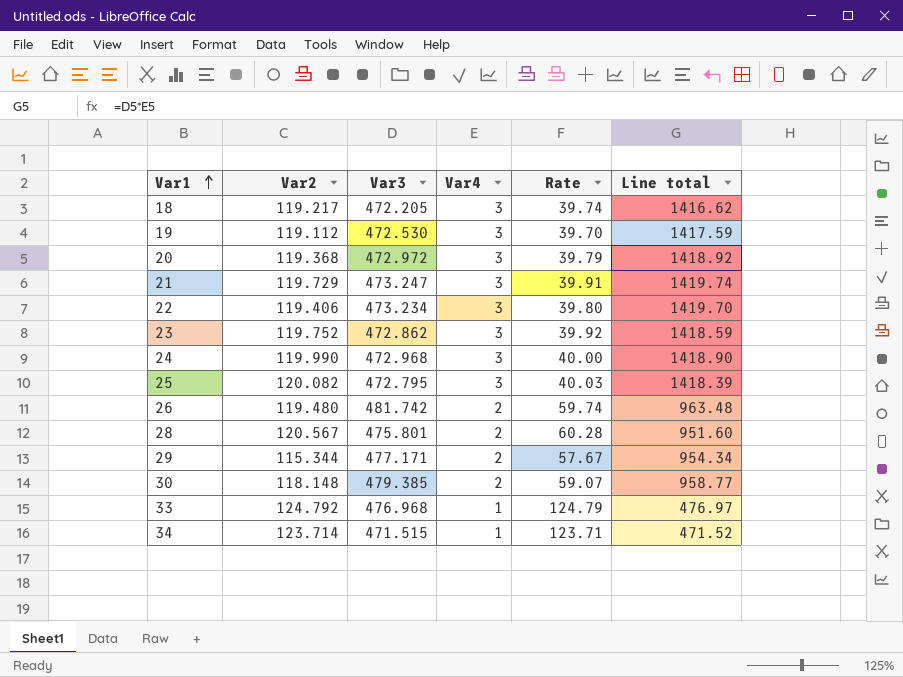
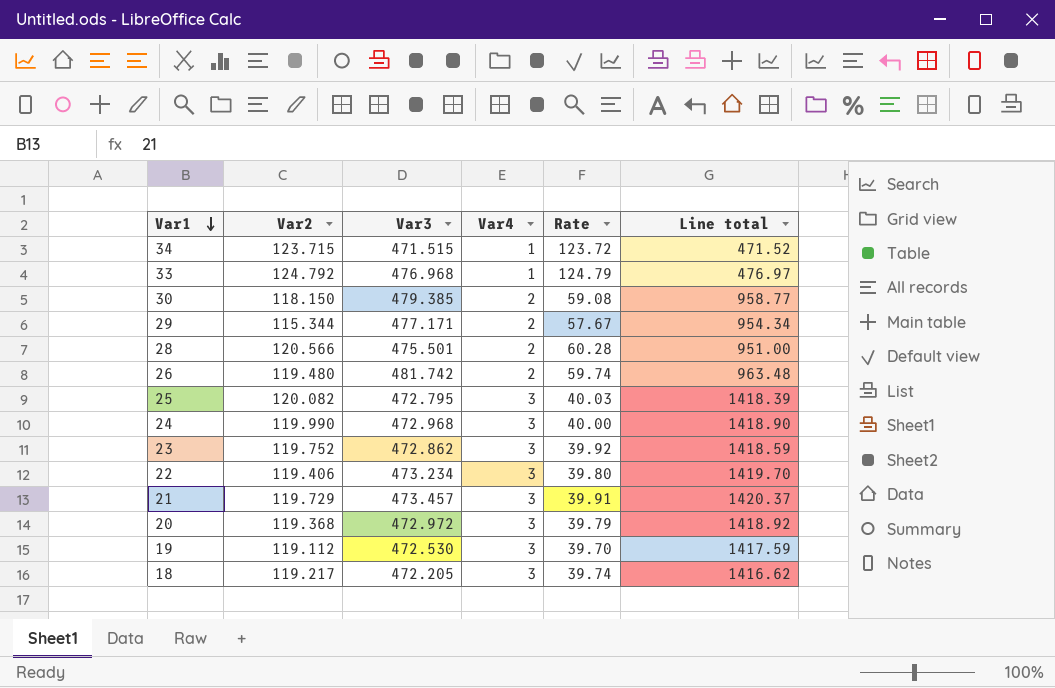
row order: Var1 ascending -> Var1 descending
34 | Var2: 123.714 -> 123.715
34 | Rate: 123.71 -> 123.72
30 | Var2: 118.148 -> 118.150
30 | Rate: 59.07 -> 59.08
28 | Var2: 120.567 -> 120.566
28 | Var3: 475.801 -> 475.501
28 | Line total: 951.60 -> 951.00
21 | Var3: 473.247 -> 473.457
21 | Line total: 1419.74 -> 1420.37

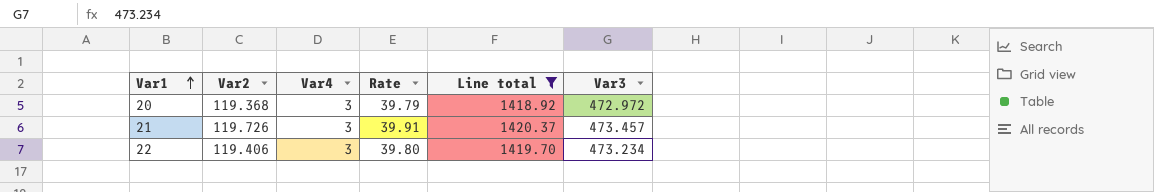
filter: none -> Line total >= 1418.92
row order: Var1 descending -> Var1 ascending
column Var3 | position: 3 -> 6
21 | Var2: 119.729 -> 119.726

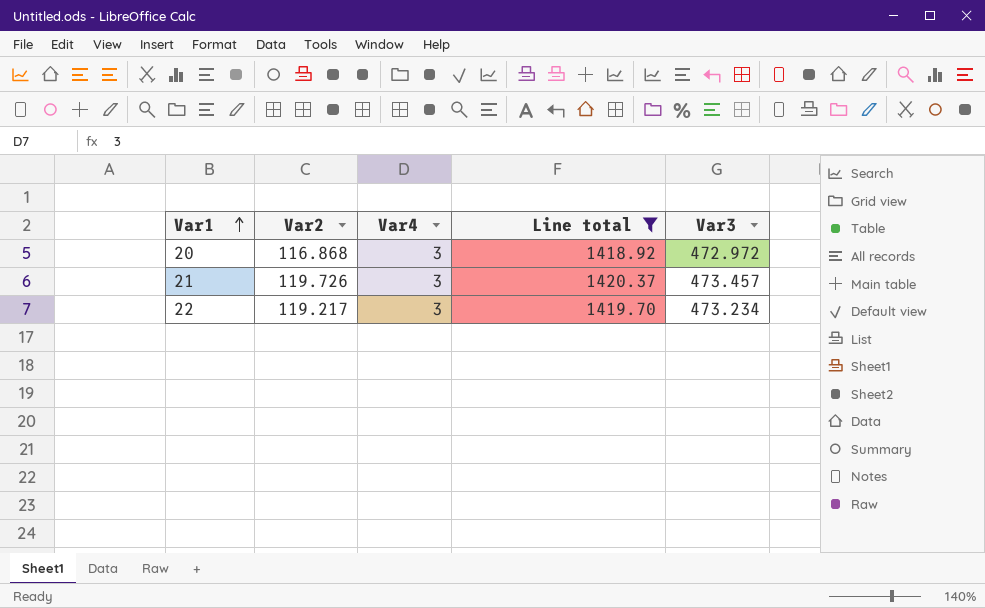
column Rate | formula: [Var2] / [Var4] -> none
20 | Var2: 119.368 -> 116.868
22 | Var2: 119.406 -> 119.217

